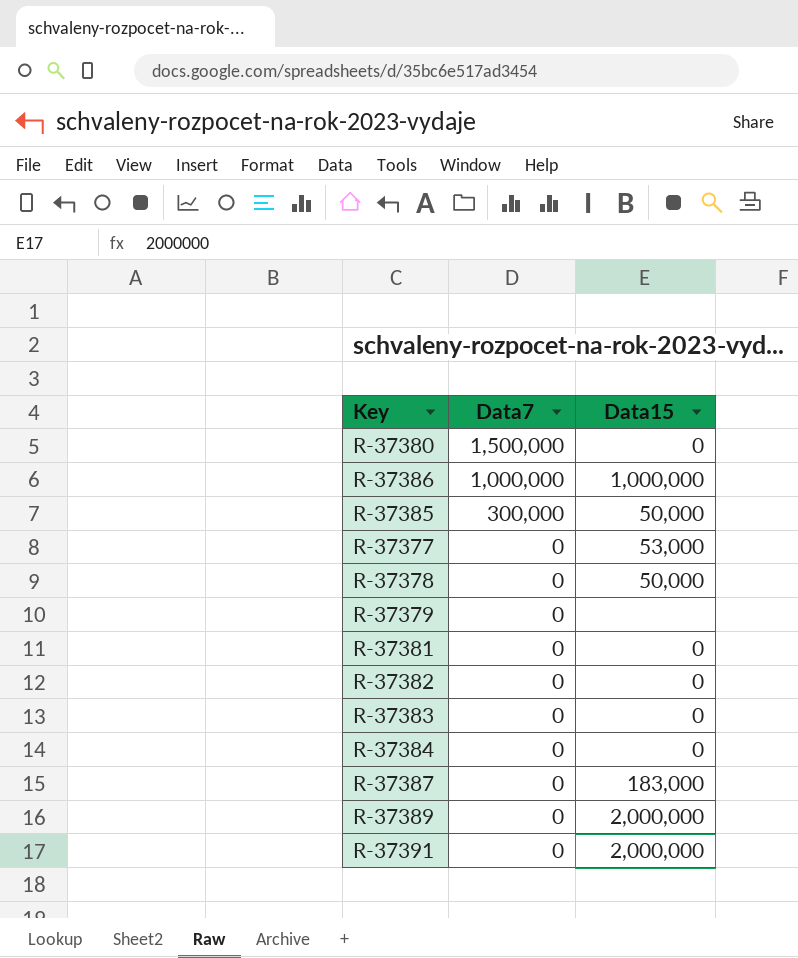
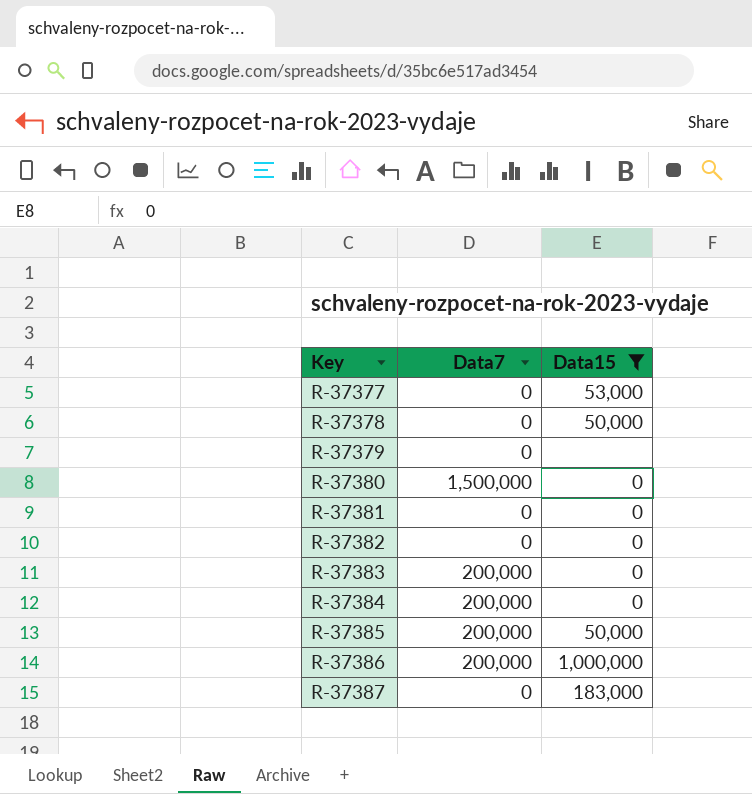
filter: none -> Data15 != 2,000,000
row order: Data7 descending -> Key ascending
R-37383 | Data7: 0 -> 200,000
R-37384 | Data7: 0 -> 200,000
R-37385 | Data7: 300,000 -> 200,000
R-37386 | Data7: 1,000,000 -> 200,000

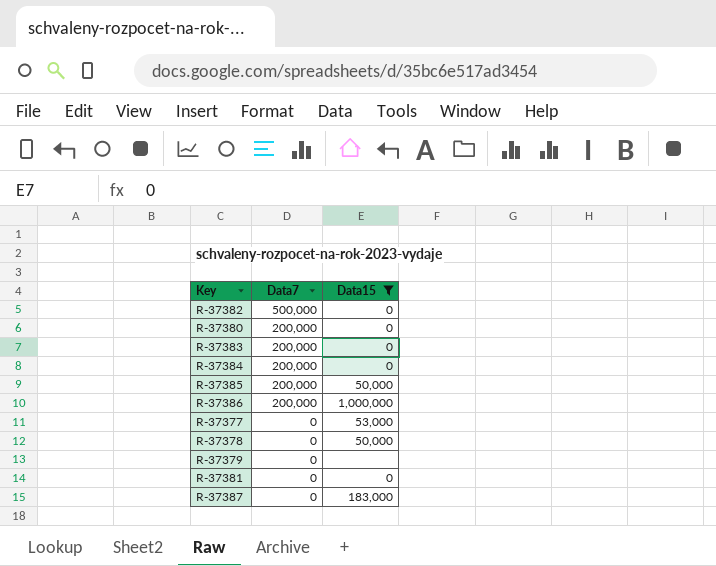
row order: Key ascending -> Data7 descending
R-37382 | Data7: 0 -> 500,000
R-37380 | Data7: 1,500,000 -> 200,000

